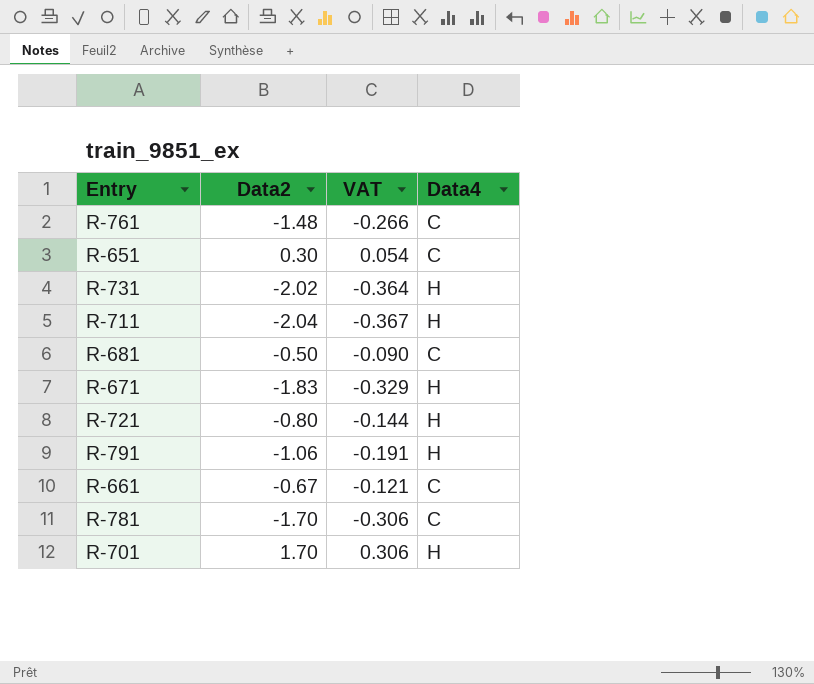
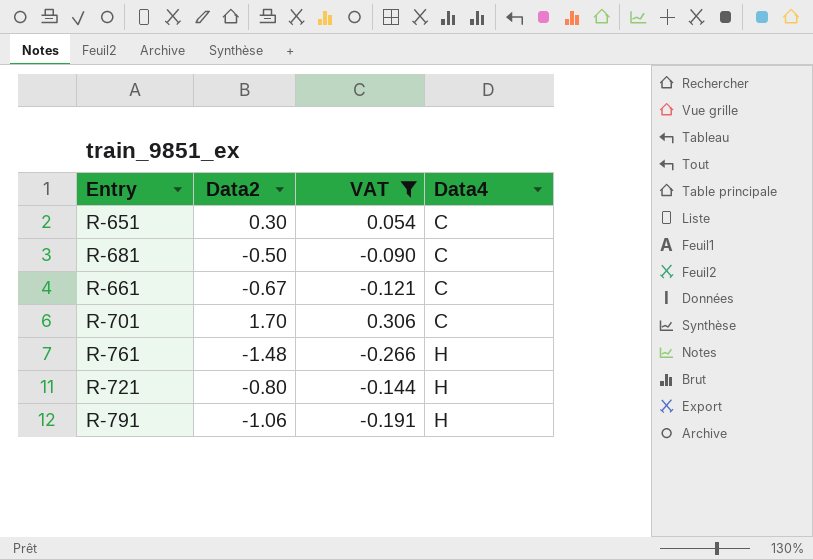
filter: none -> VAT >= -0.266
row order: none -> Data4 ascending
R-701 | Data4: H -> C
R-761 | Data4: C -> H

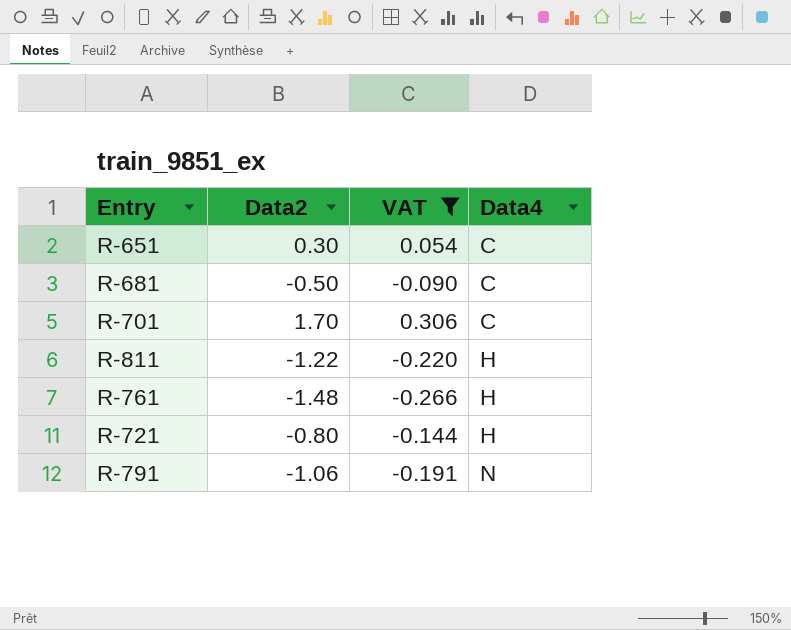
row R-661: -0.67 | -0.121 | C -> none
row R-811: none -> -1.22 | -0.220 | H
R-791 | Data4: H -> N

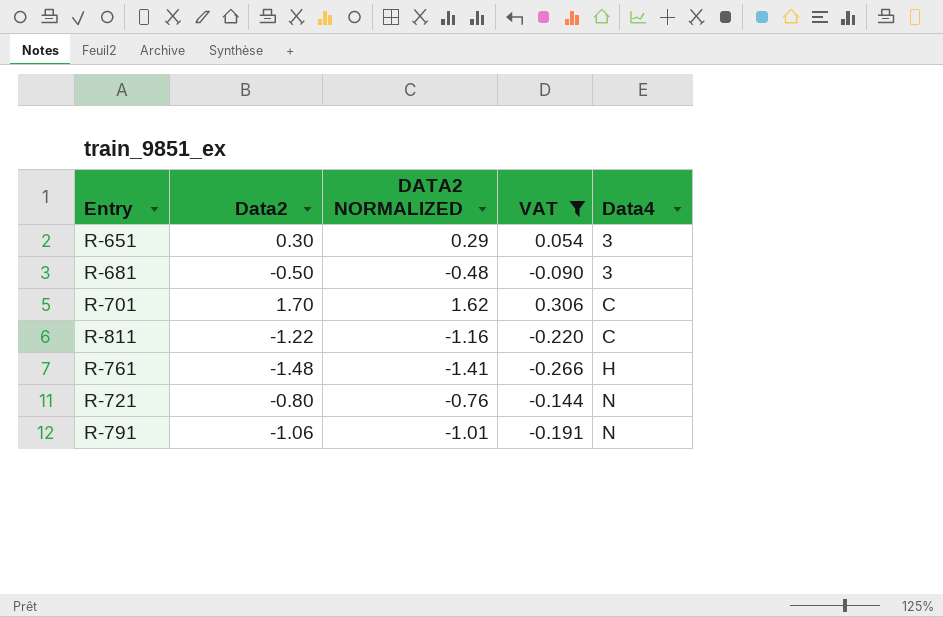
column DATA2 NORMALIZED | formula: none -> [Data2] * 0.95
R-651 | Data4: C -> 3
R-681 | Data4: C -> 3
R-811 | Data4: H -> C
R-721 | Data4: H -> N

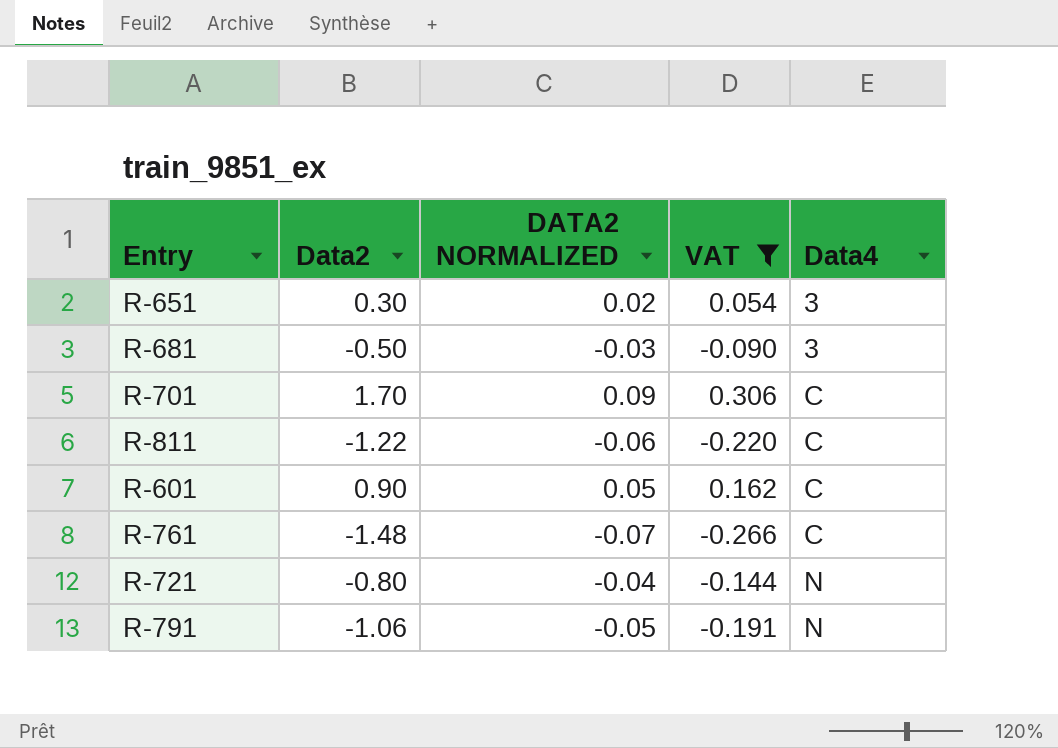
column DATA2 NORMALIZED | formula: [Data2] * 0.95 -> [Data2] * 0.05
row R-601: none -> 0.90 | 0.05 | 0.162 | C
R-761 | Data4: H -> C

